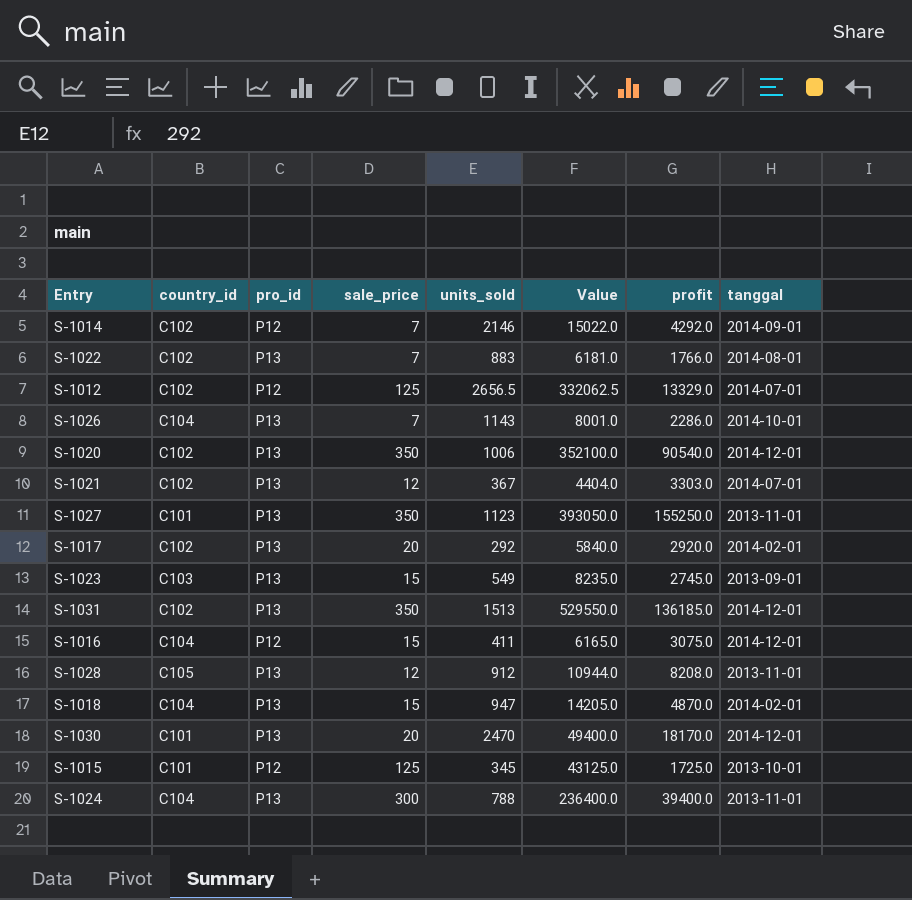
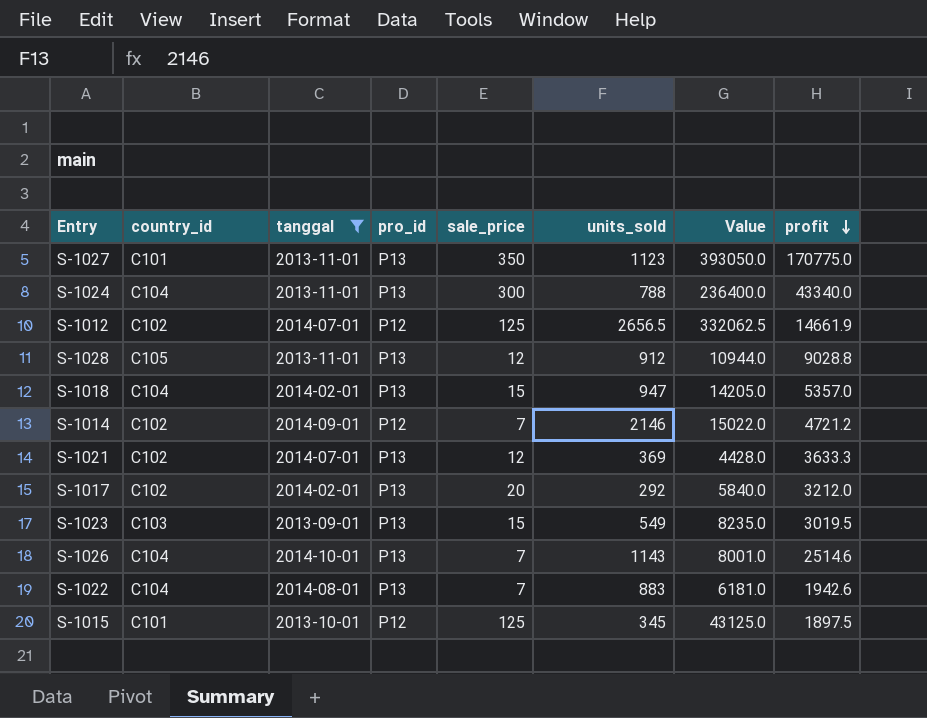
filter: none -> tanggal != 2014-12-01
row order: none -> profit descending
column tanggal | position: 8 -> 3
S-1027 | profit: 155250.0 -> 170775.0
S-1024 | profit: 39400.0 -> 43340.0
S-1012 | profit: 13329.0 -> 14661.9
S-1028 | profit: 8208.0 -> 9028.8
S-1018 | profit: 4870.0 -> 5357.0
S-1014 | profit: 4292.0 -> 4721.2
S-1021 | units_sold: 367 -> 369
S-1021 | Value: 4404.0 -> 4428.0
S-1021 | profit: 3303.0 -> 3633.3
S-1017 | profit: 2920.0 -> 3212.0
S-1023 | profit: 2745.0 -> 3019.5
S-1026 | profit: 2286.0 -> 2514.6
S-1022 | country_id: C102 -> C104
S-1022 | profit: 1766.0 -> 1942.6
S-1015 | profit: 1725.0 -> 1897.5

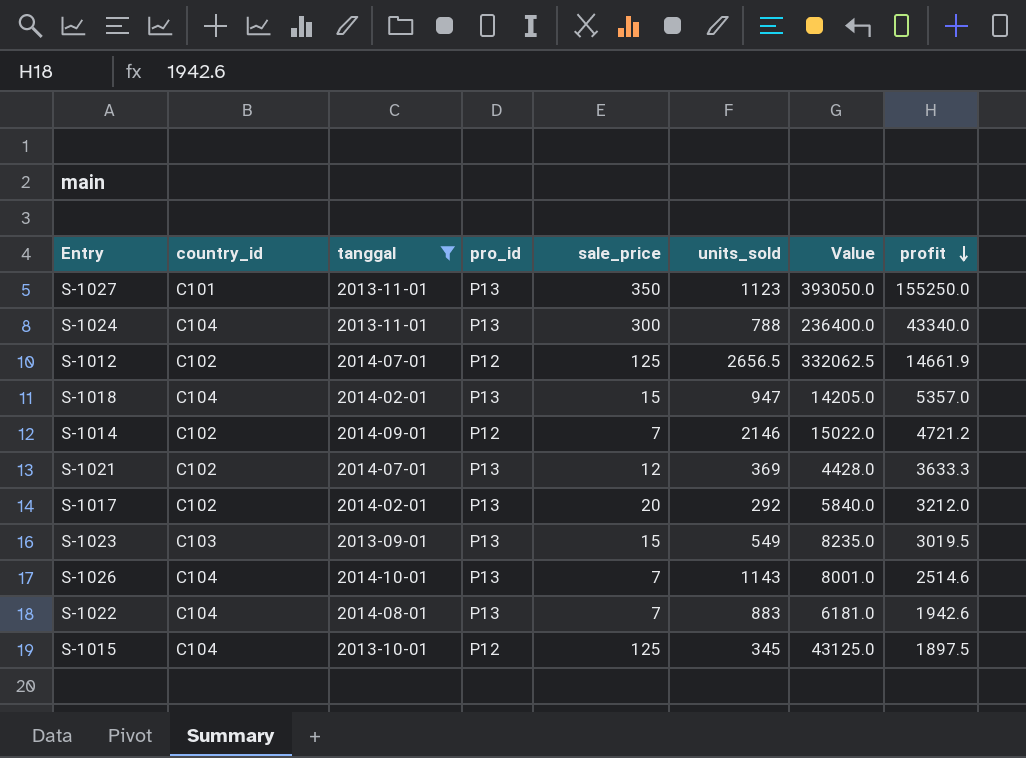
row S-1028: C105 | 2013-11-01 | P13 | 12 | 912 | 10944.0 | 9028.8 -> none
S-1027 | profit: 170775.0 -> 155250.0
S-1015 | country_id: C101 -> C104

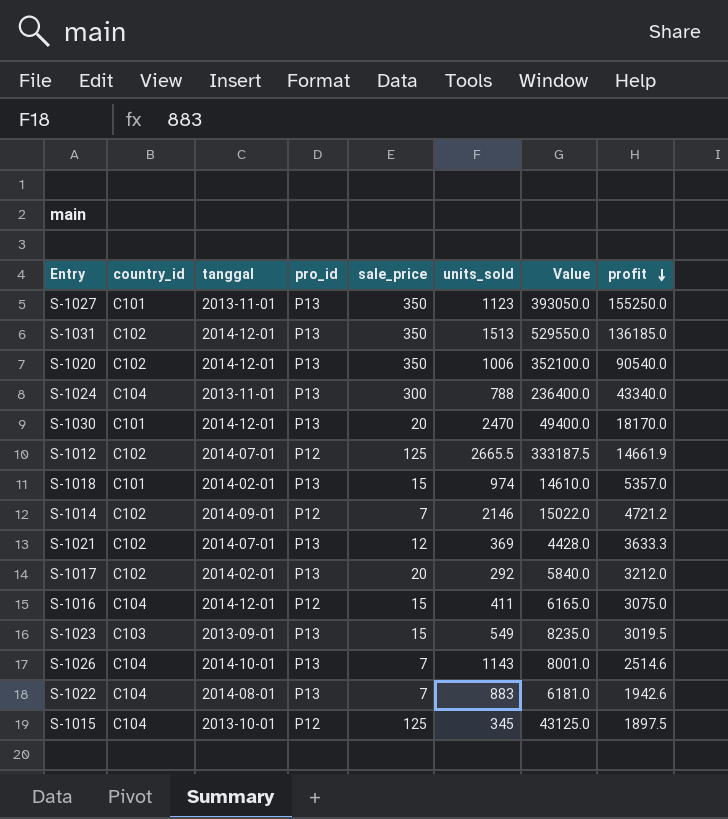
filter: tanggal != 2014-12-01 -> none
S-1012 | units_sold: 2656.5 -> 2665.5
S-1012 | Value: 332062.5 -> 333187.5
S-1018 | country_id: C104 -> C101
S-1018 | units_sold: 947 -> 974
S-1018 | Value: 14205.0 -> 14610.0

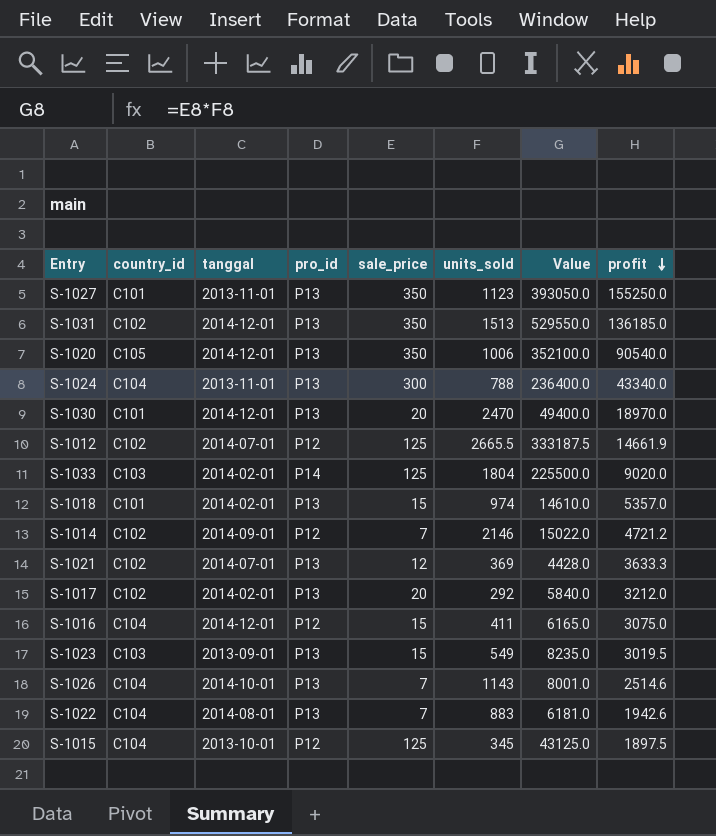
S-1020 | country_id: C102 -> C105
S-1030 | profit: 18170.0 -> 18970.0
row S-1033: none -> C103 | 2014-02-01 | P14 | 125 | 1804 | 225500.0 | 9020.0

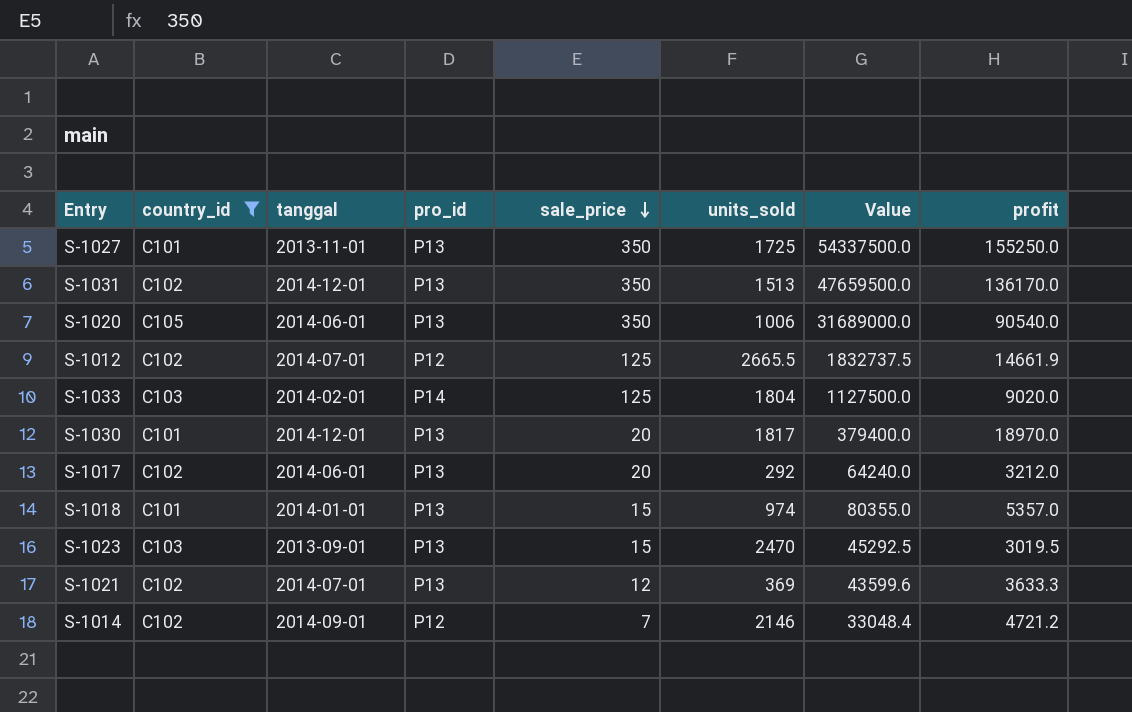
filter: none -> country_id != C104
row order: profit descending -> sale_price descending
column Value | formula: [sale_price] * [units_sold] -> [sale_price] * [profit]
S-1027 | units_sold: 1123 -> 1725
S-1031 | profit: 136185.0 -> 136170.0
S-1020 | tanggal: 2014-12-01 -> 2014-06-01
S-1030 | units_sold: 2470 -> 1817
S-1017 | tanggal: 2014-02-01 -> 2014-06-01
S-1018 | tanggal: 2014-02-01 -> 2014-01-01
S-1023 | units_sold: 549 -> 2470

